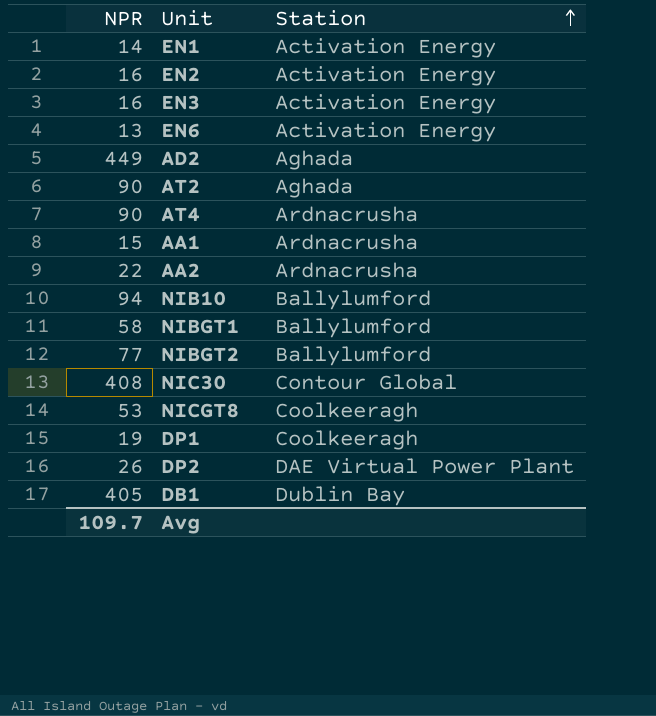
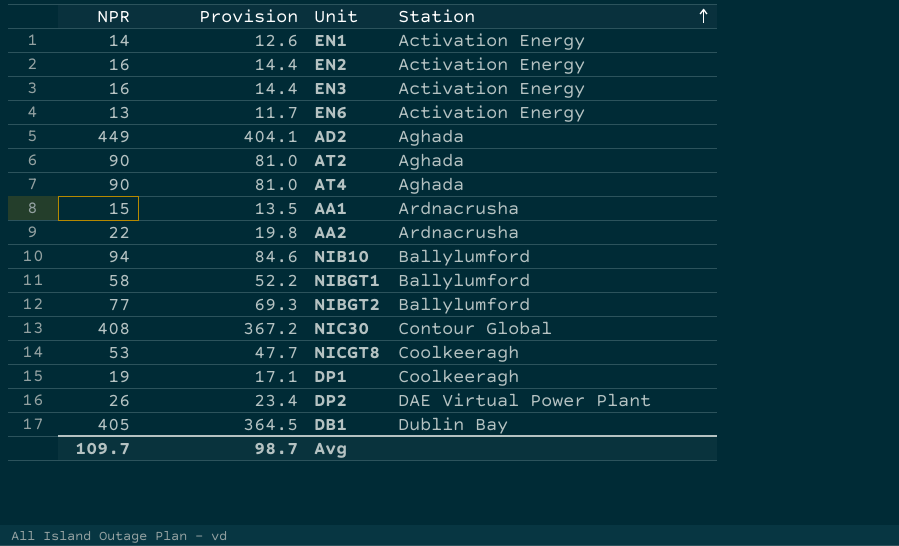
column Provision | formula: none -> [NPR] * 0.9
AT4 | Station: Ardnacrusha -> Aghada

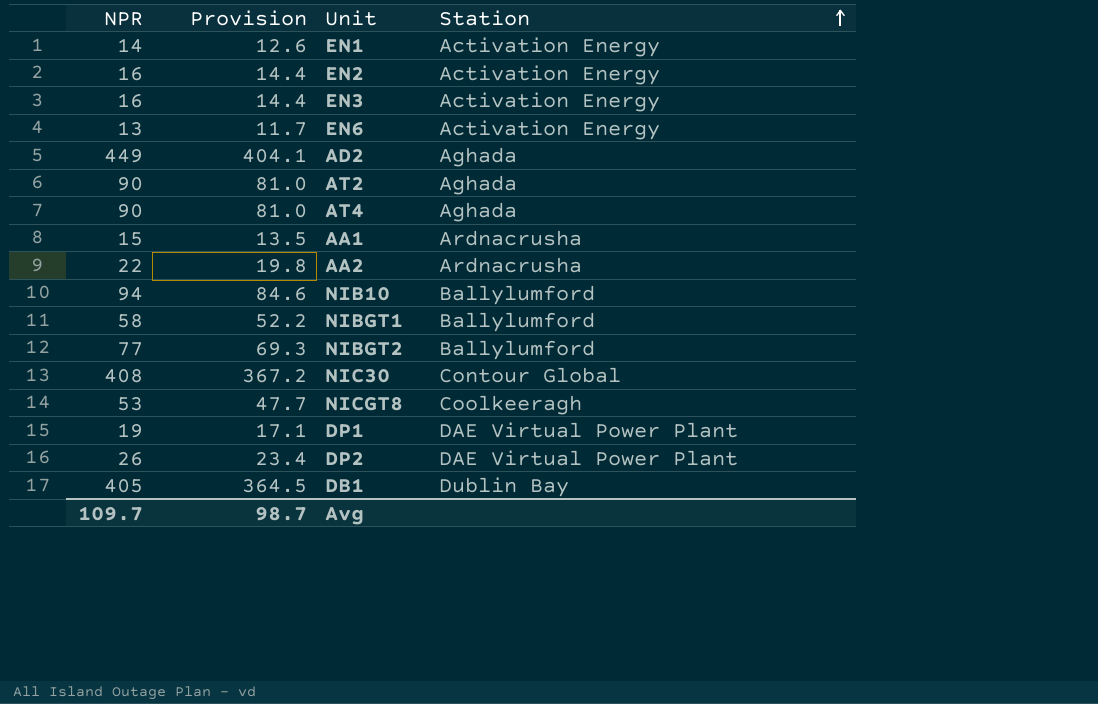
DP1 | Station: Coolkeeragh -> DAE Virtual Power Plant

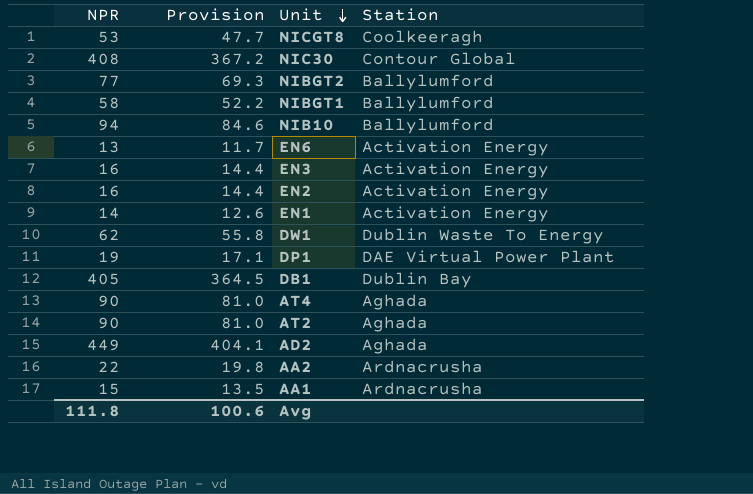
row order: Station ascending -> Unit descending
row DP2: 26 | 23.4 | DAE Virtual Power Plant -> none
row DW1: none -> 62 | 55.8 | Dublin Waste To Energy
Avg | NPR: 109.7 -> 111.8
Avg | Provision: 98.7 -> 100.6

